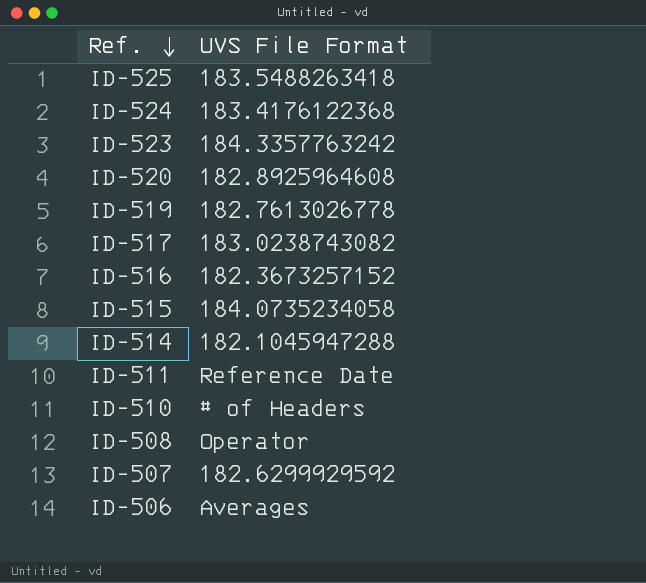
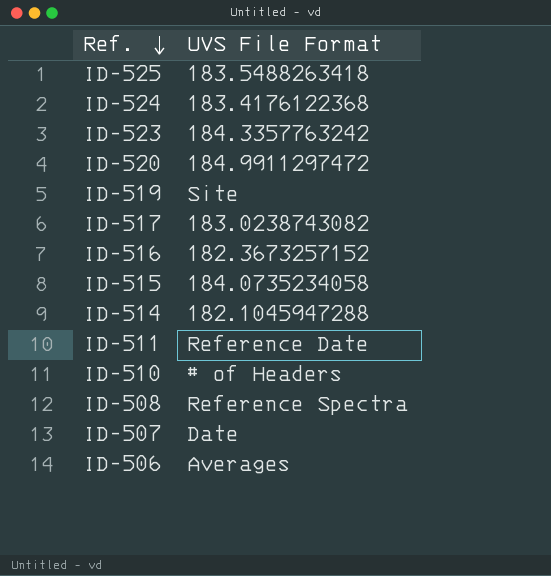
ID-520 | UVS File Format: 182.8925964608 -> 184.9911297472
ID-519 | UVS File Format: 182.7613026778 -> Site
ID-508 | UVS File Format: Operator -> Reference Spectra
ID-507 | UVS File Format: 182.6299929592 -> Date

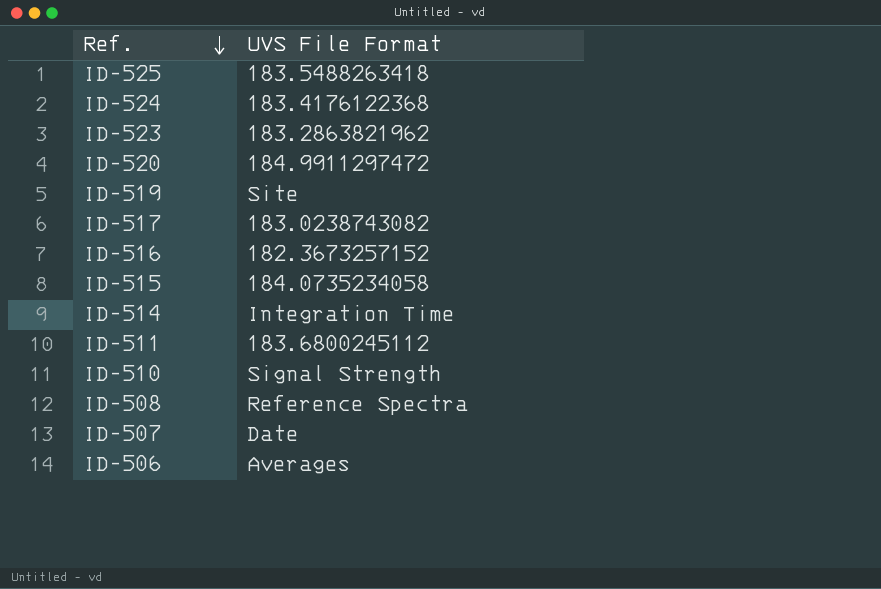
ID-523 | UVS File Format: 184.3357763242 -> 183.2863821962
ID-514 | UVS File Format: 182.1045947288 -> Integration Time
ID-511 | UVS File Format: Reference Date -> 183.6800245112
ID-510 | UVS File Format: # of Headers -> Signal Strength

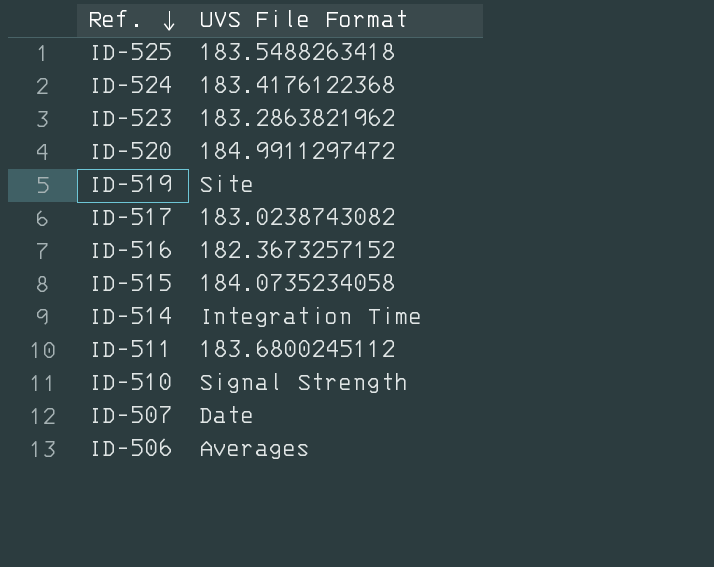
row ID-508: Reference Spectra -> none

